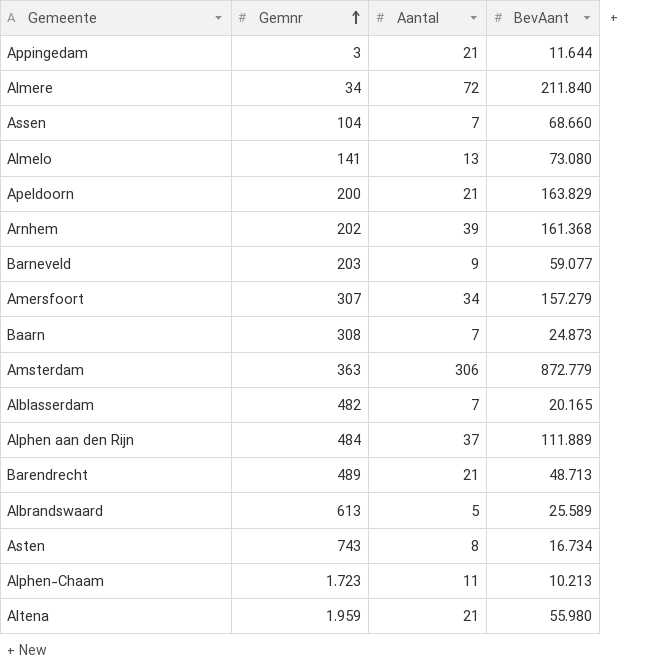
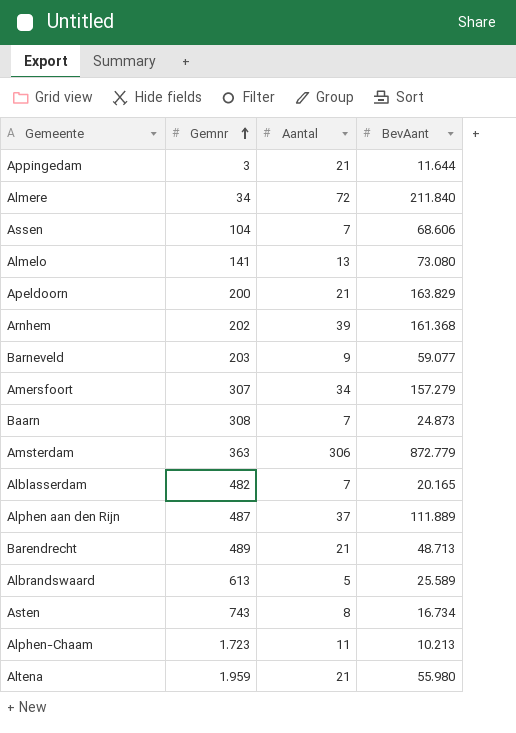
Assen | BevAant: 68.660 -> 68.606
Alphen aan den Rijn | Gemnr: 484 -> 487

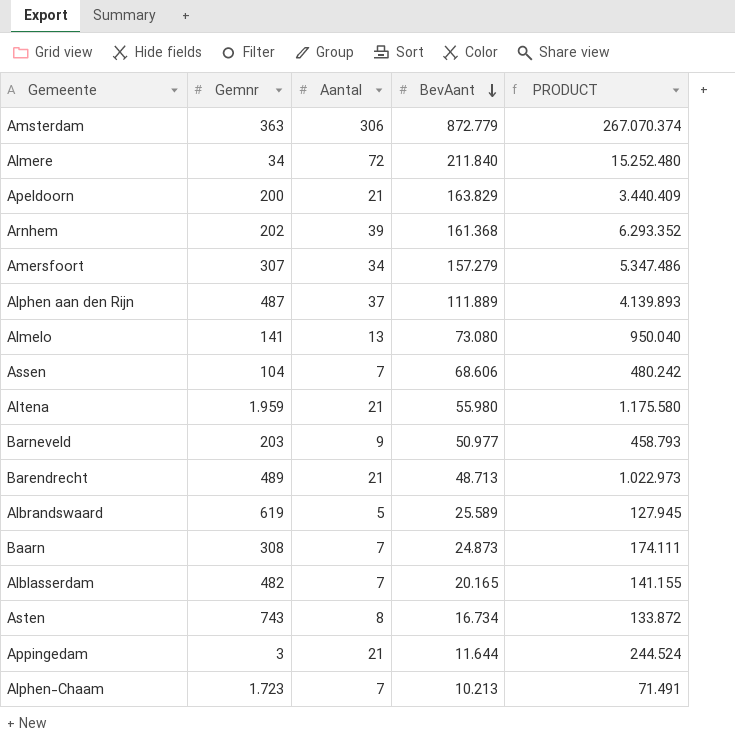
row order: Gemnr ascending -> BevAant descending
column PRODUCT | formula: none -> [Aantal] * [BevAant]
Barneveld | BevAant: 59.077 -> 50.977
Albrandswaard | Gemnr: 613 -> 619
Alphen-Chaam | Aantal: 11 -> 7

